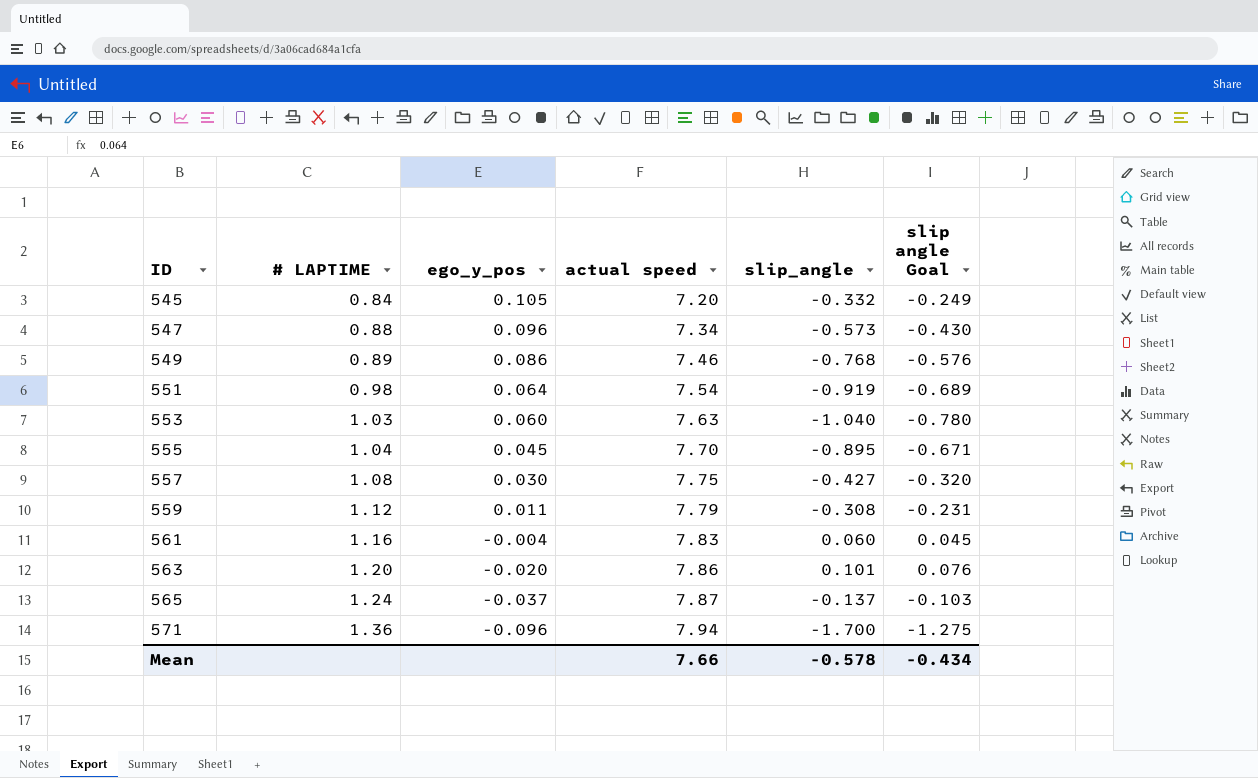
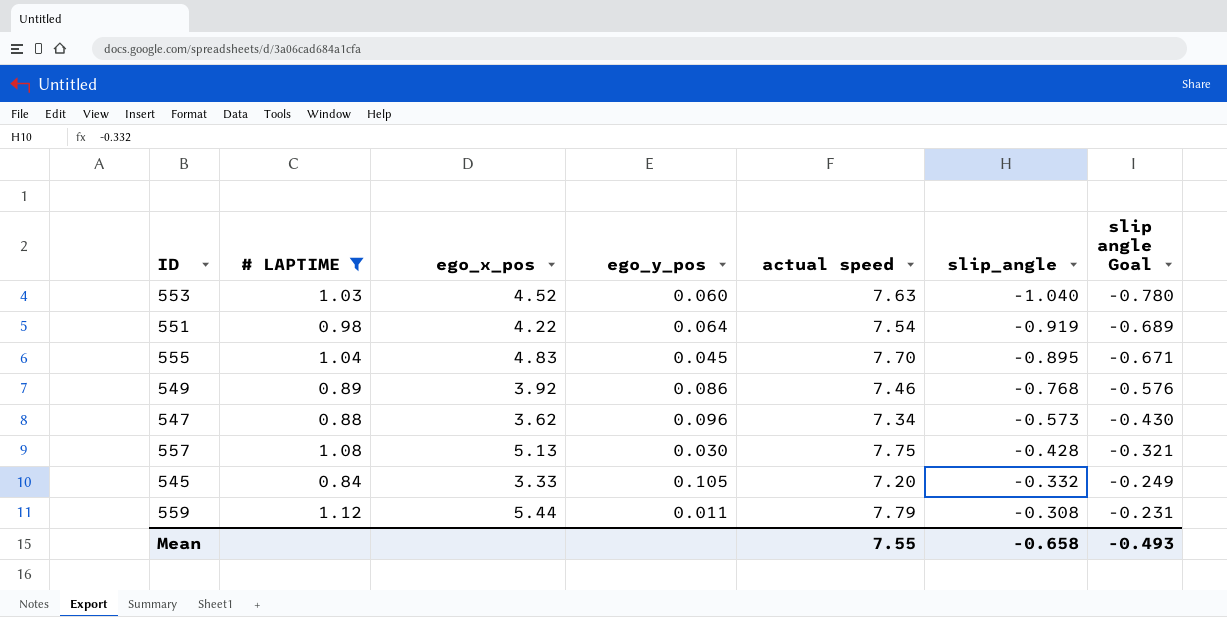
filter: none -> # LAPTIME <= 1.12
row order: ID ascending -> slip_angle ascending
column ego_x_pos | position: none -> 3
557 | slip_angle: -0.427 -> -0.428
557 | slip angle Goal: -0.320 -> -0.321
Mean | actual speed: 7.66 -> 7.55
Mean | slip_angle: -0.578 -> -0.658
Mean | slip angle Goal: -0.434 -> -0.493

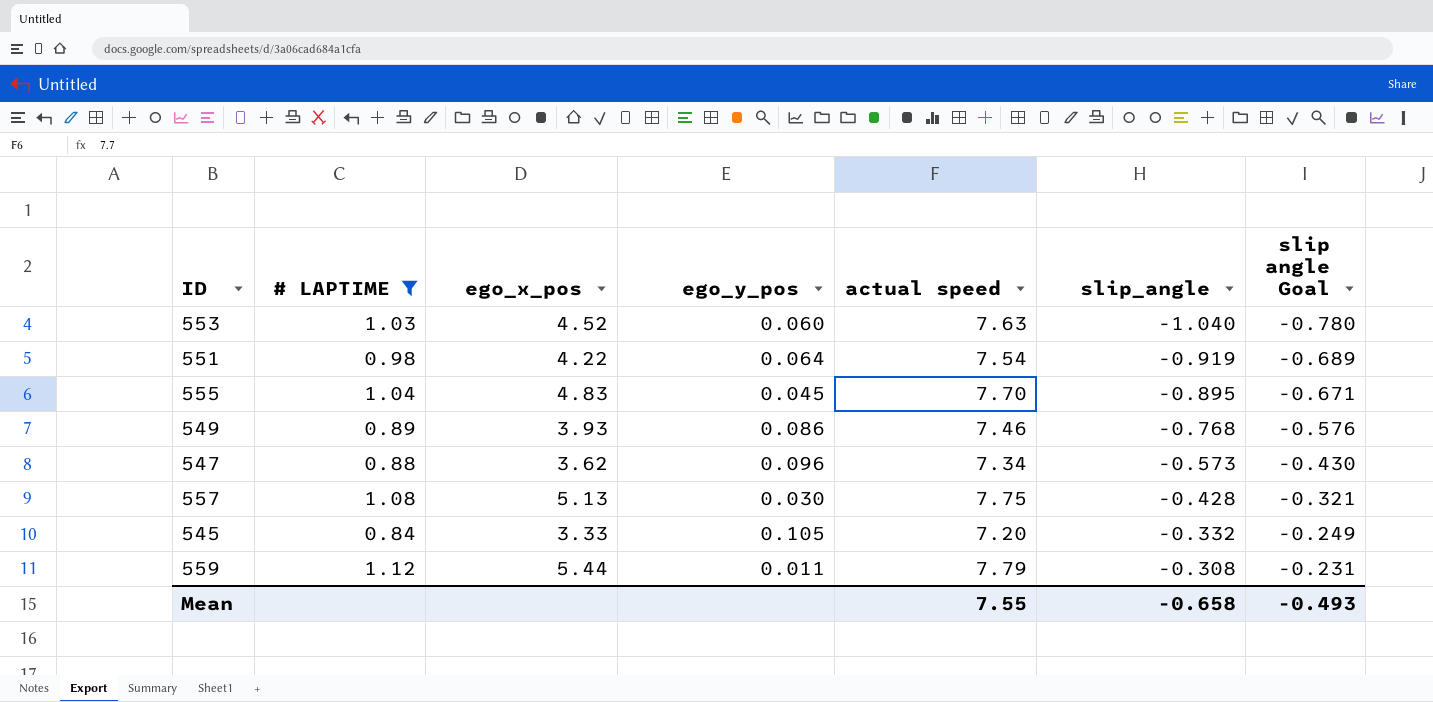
549 | ego_x_pos: 3.92 -> 3.93

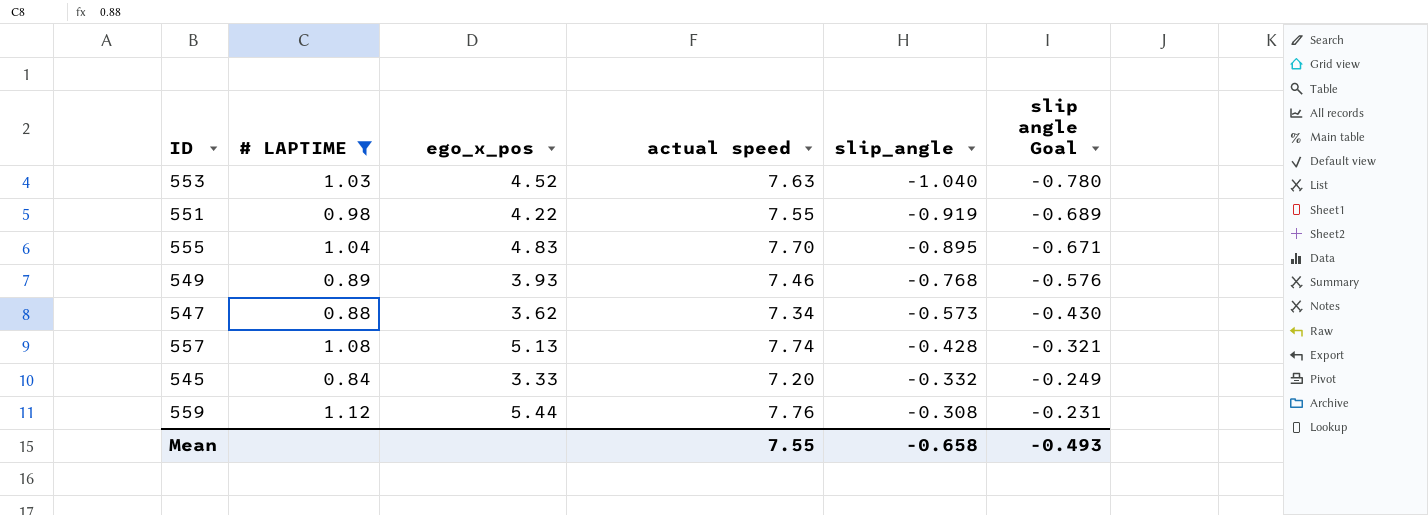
column ego_y_pos | position: 4 -> none
551 | actual speed: 7.54 -> 7.55
557 | actual speed: 7.75 -> 7.74
559 | actual speed: 7.79 -> 7.76

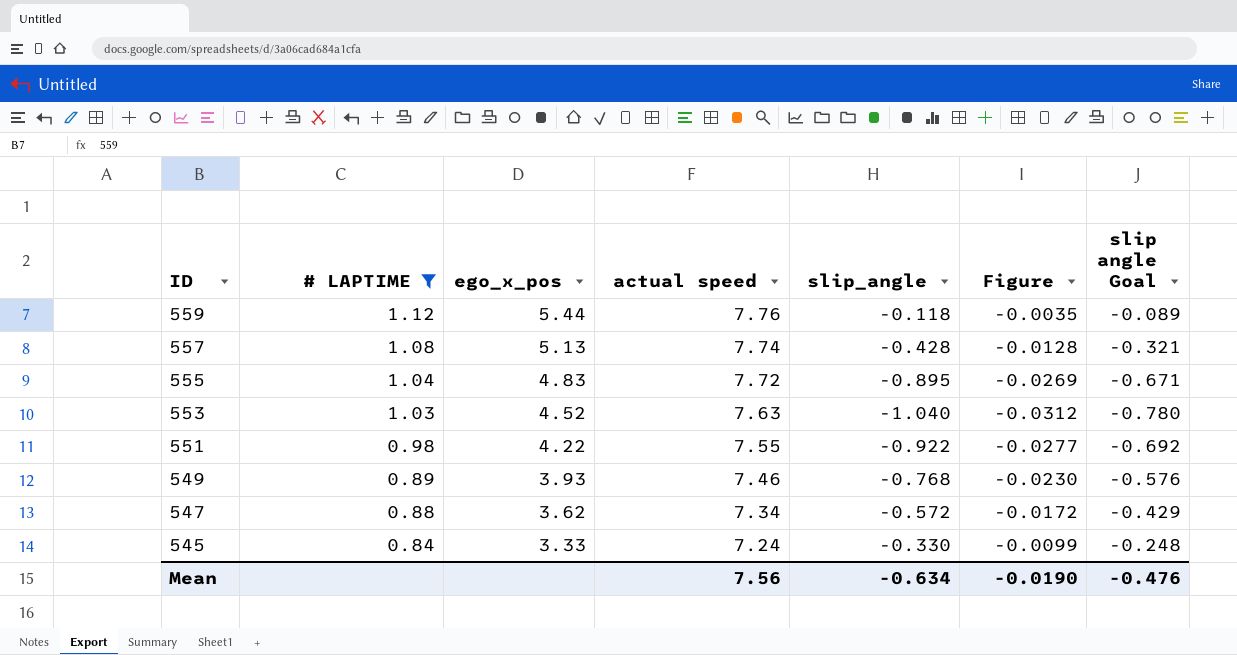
row order: slip_angle ascending -> ID descending
column Figure | formula: none -> [slip_angle] * 0.03
559 | slip_angle: -0.308 -> -0.118
559 | slip angle Goal: -0.231 -> -0.089
555 | actual speed: 7.70 -> 7.72
551 | slip_angle: -0.919 -> -0.922
551 | slip angle Goal: -0.689 -> -0.692
547 | slip_angle: -0.573 -> -0.572
547 | slip angle Goal: -0.430 -> -0.429
545 | actual speed: 7.20 -> 7.24
545 | slip_angle: -0.332 -> -0.330
545 | slip angle Goal: -0.249 -> -0.248
Mean | actual speed: 7.55 -> 7.56
Mean | slip_angle: -0.658 -> -0.634
Mean | slip angle Goal: -0.493 -> -0.476

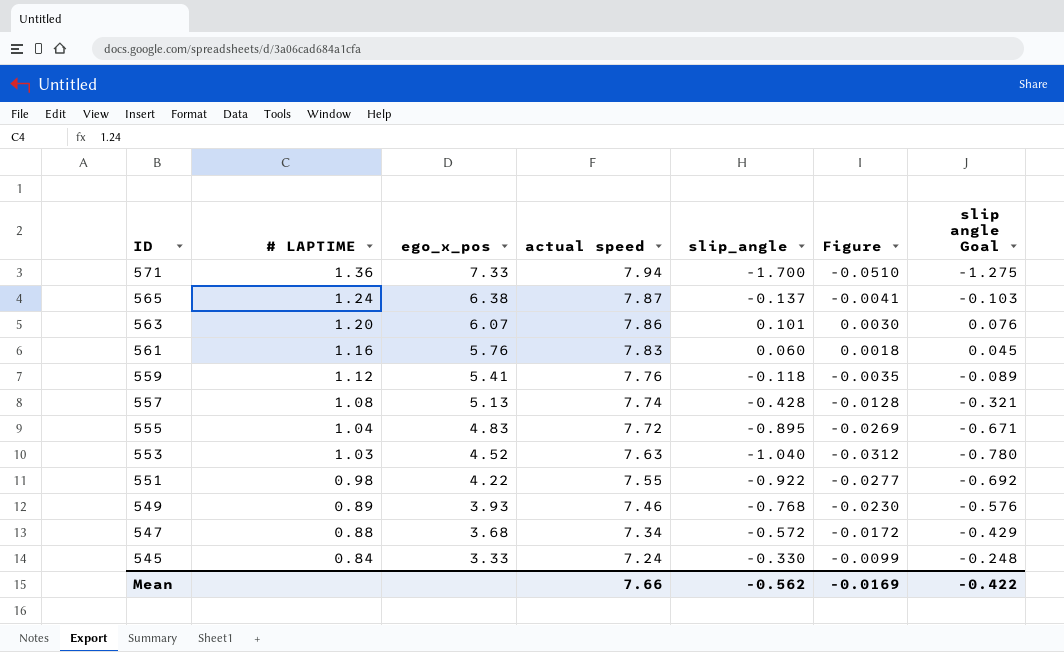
filter: # LAPTIME <= 1.12 -> none
559 | ego_x_pos: 5.44 -> 5.41
547 | ego_x_pos: 3.62 -> 3.68
Mean | actual speed: 7.56 -> 7.66
Mean | slip_angle: -0.634 -> -0.562
Mean | Figure: -0.0190 -> -0.0169
Mean | slip angle Goal: -0.476 -> -0.422

